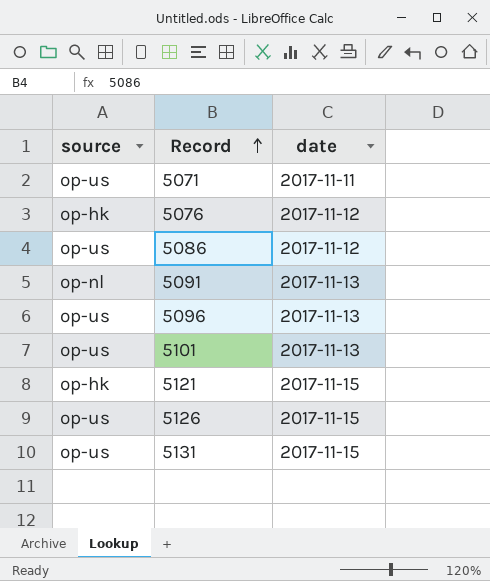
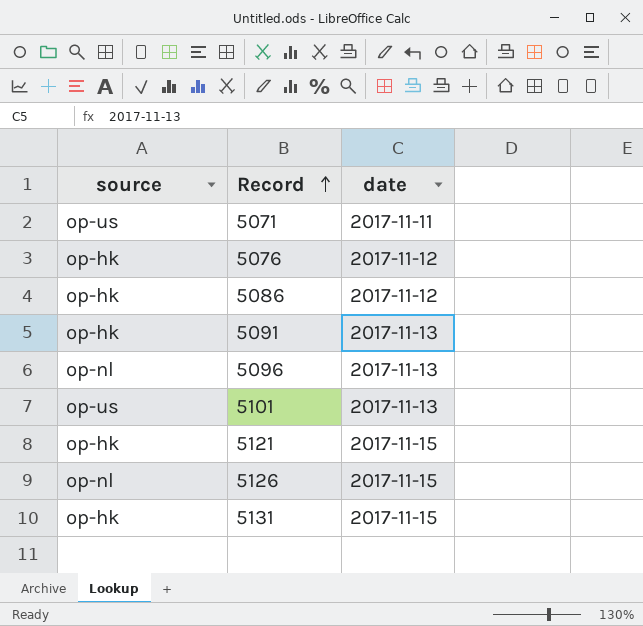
5086 | source: op-us -> op-hk
5091 | source: op-nl -> op-hk
5096 | source: op-us -> op-nl
5126 | source: op-us -> op-nl
5131 | source: op-us -> op-hk

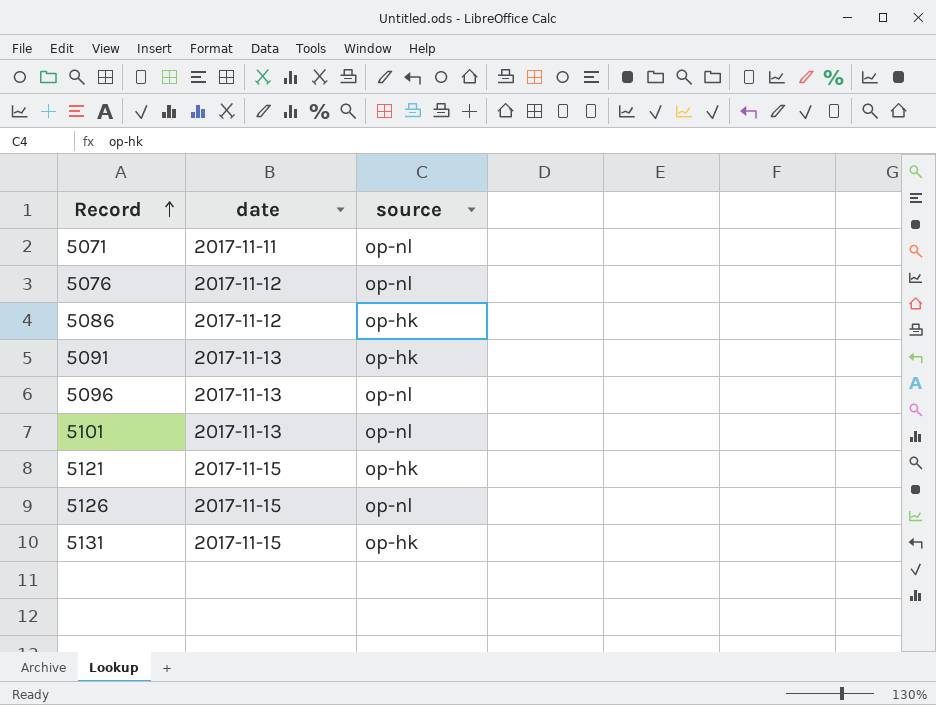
column source | position: 1 -> 3
5071 | source: op-us -> op-nl
5076 | source: op-hk -> op-nl
5101 | source: op-us -> op-nl

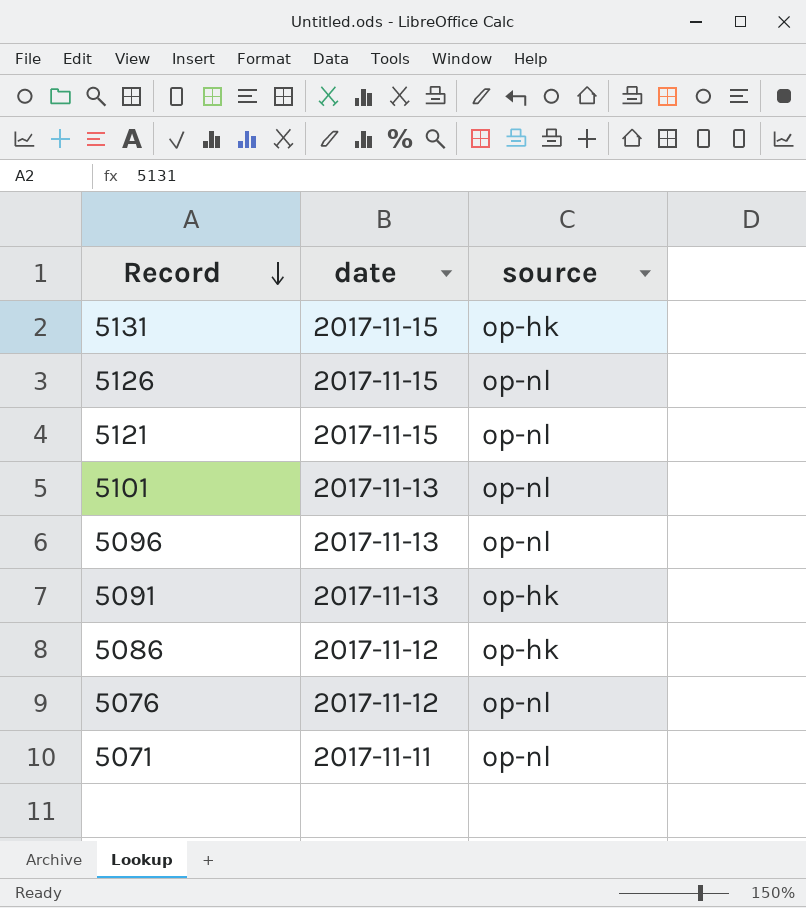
row order: Record ascending -> Record descending
5121 | source: op-hk -> op-nl

